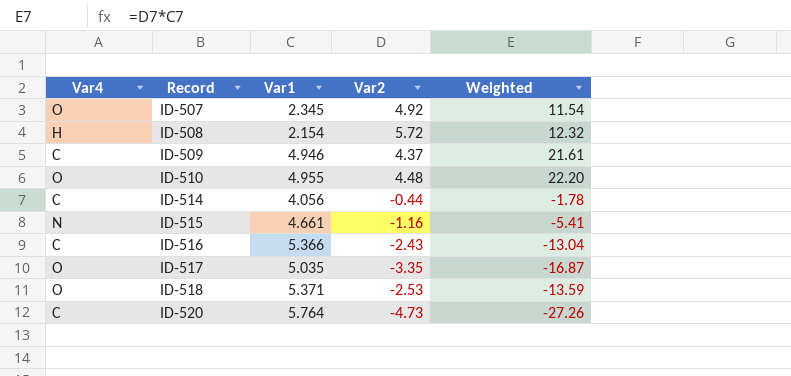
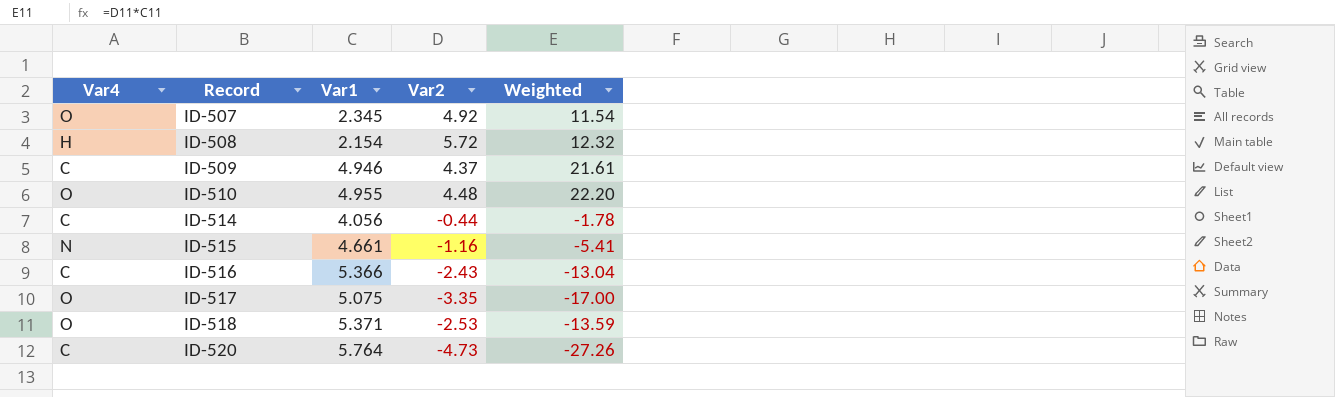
ID-517 | Var1: 5.035 -> 5.075
ID-517 | Weighted: -16.87 -> -17.00

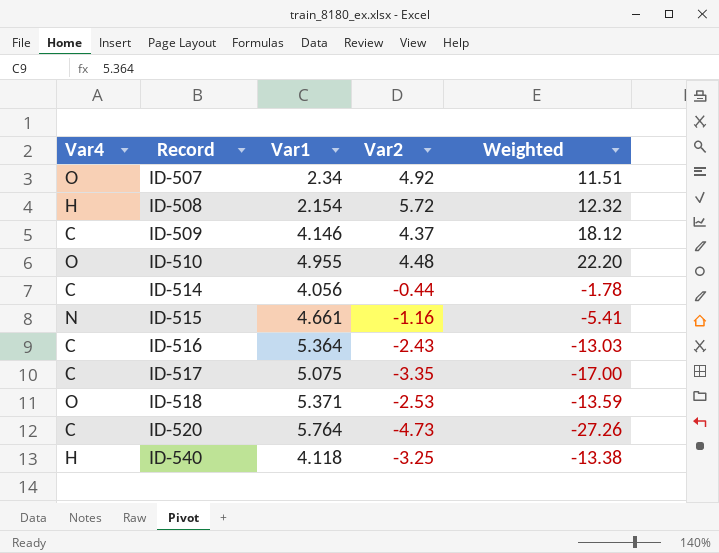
ID-507 | Var1: 2.345 -> 2.34
ID-507 | Weighted: 11.54 -> 11.51
ID-509 | Var1: 4.946 -> 4.146
ID-509 | Weighted: 21.61 -> 18.12
ID-516 | Var1: 5.366 -> 5.364
ID-516 | Weighted: -13.04 -> -13.03
ID-517 | Var4: O -> C
row ID-540: none -> H | 4.118 | -3.25 | -13.38

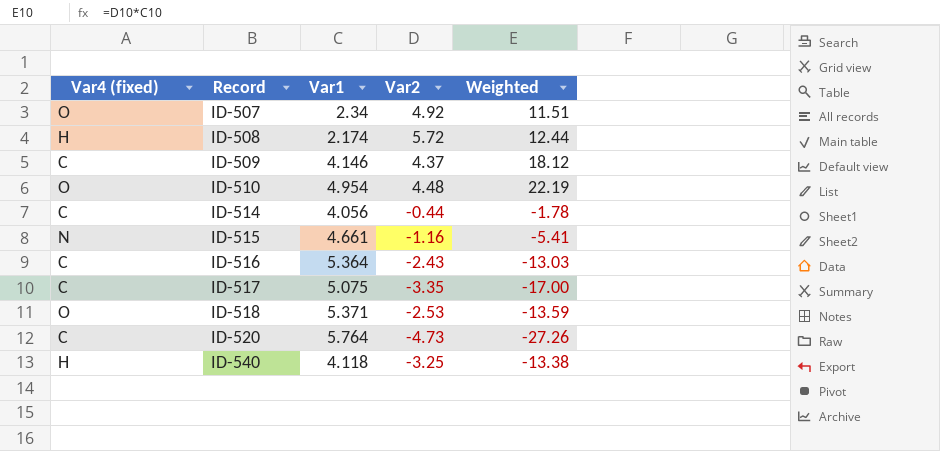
column name: Var4 -> Var4 (fixed)
ID-508 | Var1: 2.154 -> 2.174
ID-508 | Weighted: 12.32 -> 12.44
ID-510 | Var1: 4.955 -> 4.954
ID-510 | Weighted: 22.20 -> 22.19

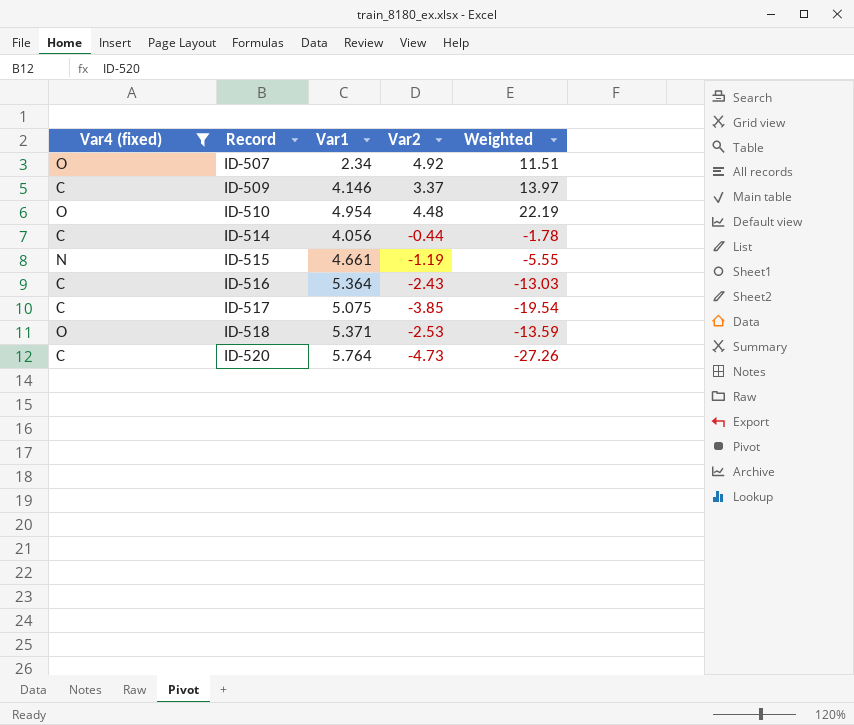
filter: none -> Var4 (fixed) != H
ID-509 | Var2: 4.37 -> 3.37
ID-509 | Weighted: 18.12 -> 13.97
ID-515 | Var2: -1.16 -> -1.19
ID-515 | Weighted: -5.41 -> -5.55
ID-517 | Var2: -3.35 -> -3.85
ID-517 | Weighted: -17.00 -> -19.54

